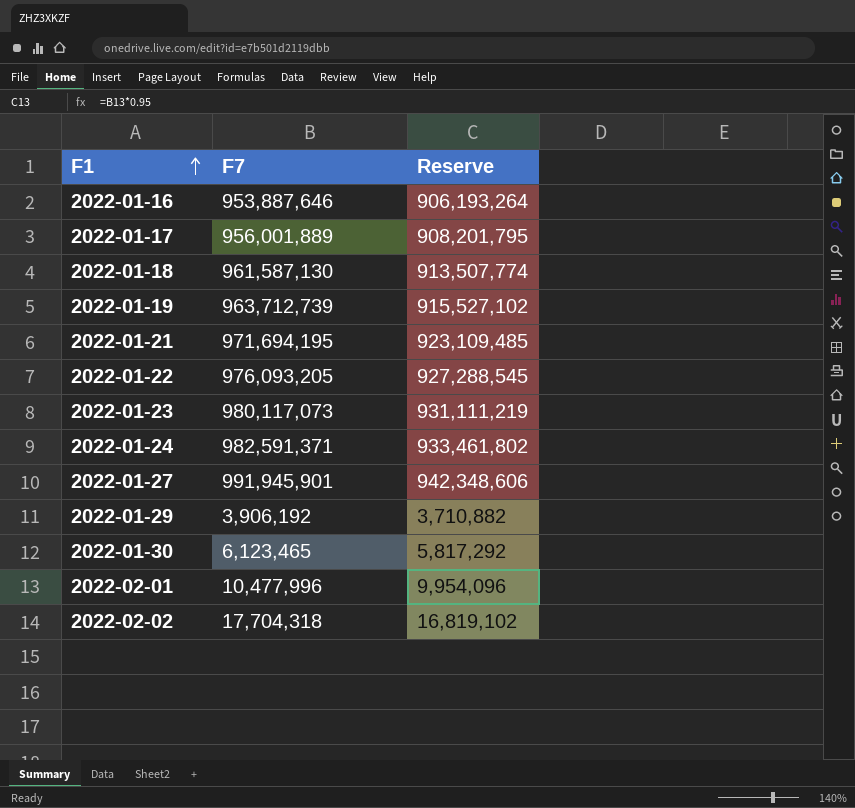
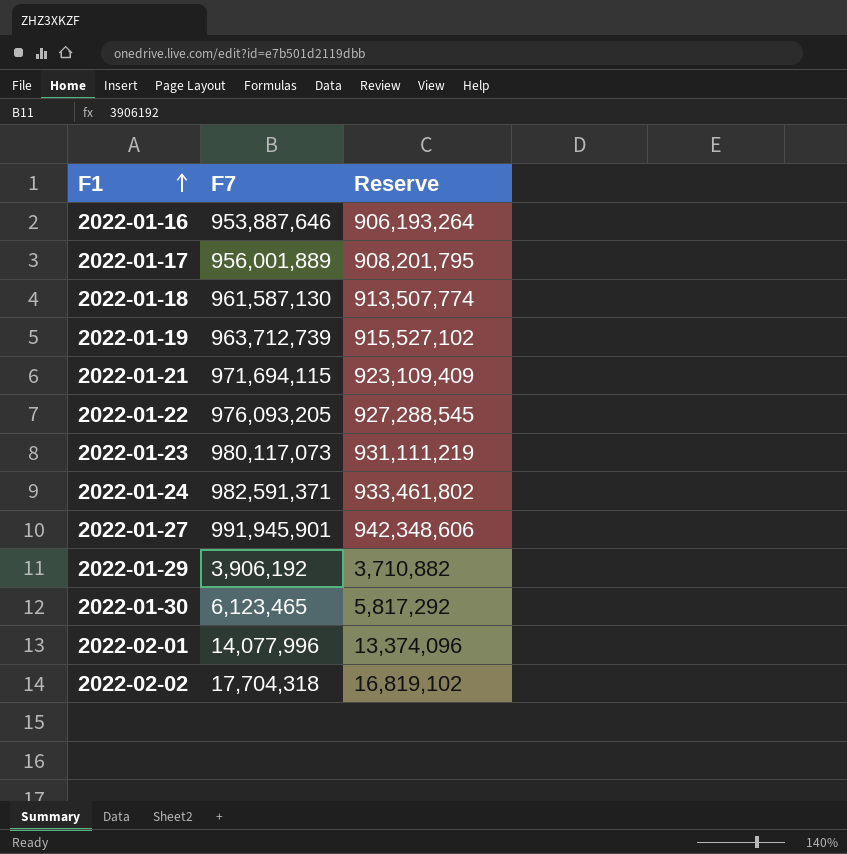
2022-01-21 | F7: 971,694,195 -> 971,694,115
2022-01-21 | Reserve: 923,109,485 -> 923,109,409
2022-02-01 | F7: 10,477,996 -> 14,077,996
2022-02-01 | Reserve: 9,954,096 -> 13,374,096

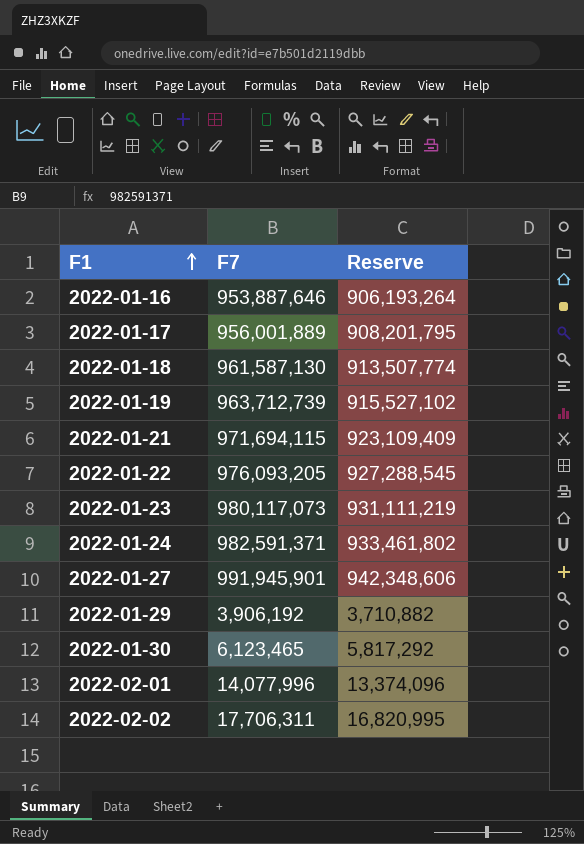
2022-02-02 | F7: 17,704,318 -> 17,706,311
2022-02-02 | Reserve: 16,819,102 -> 16,820,995

